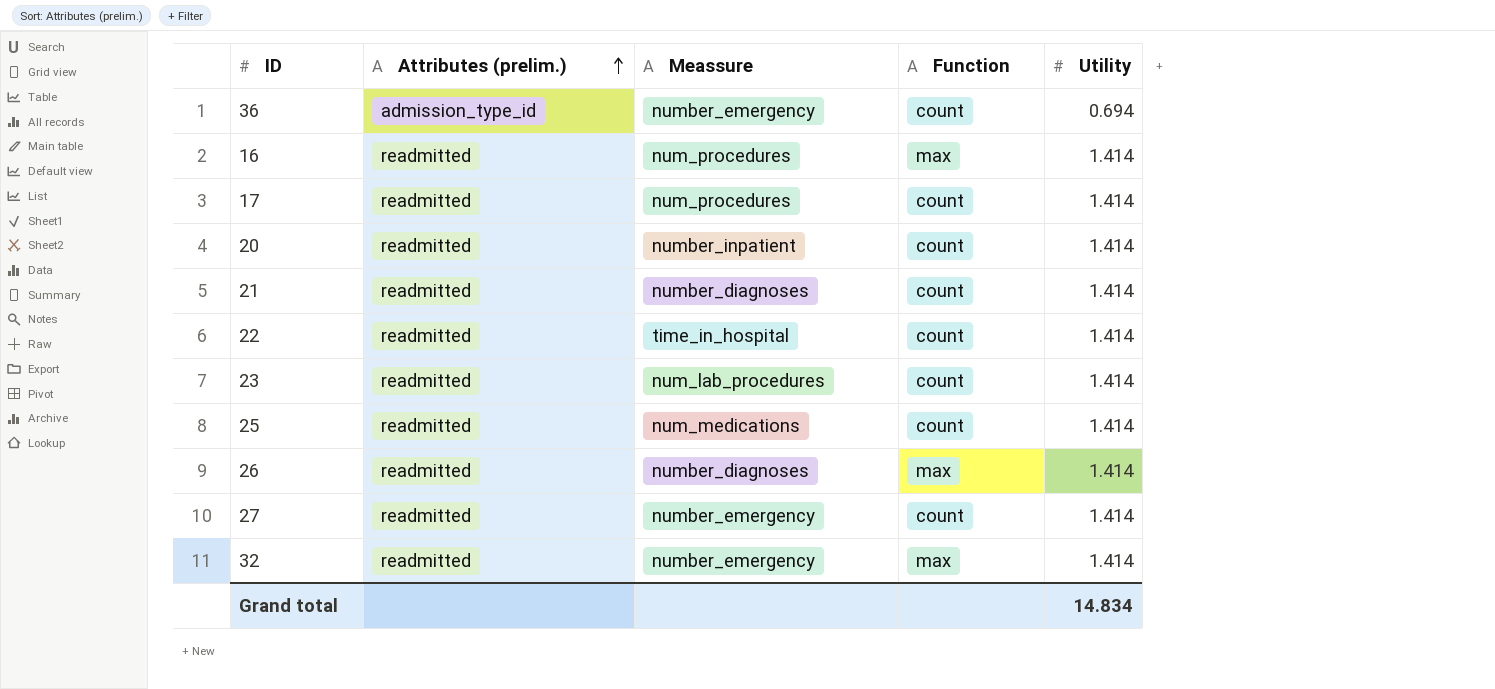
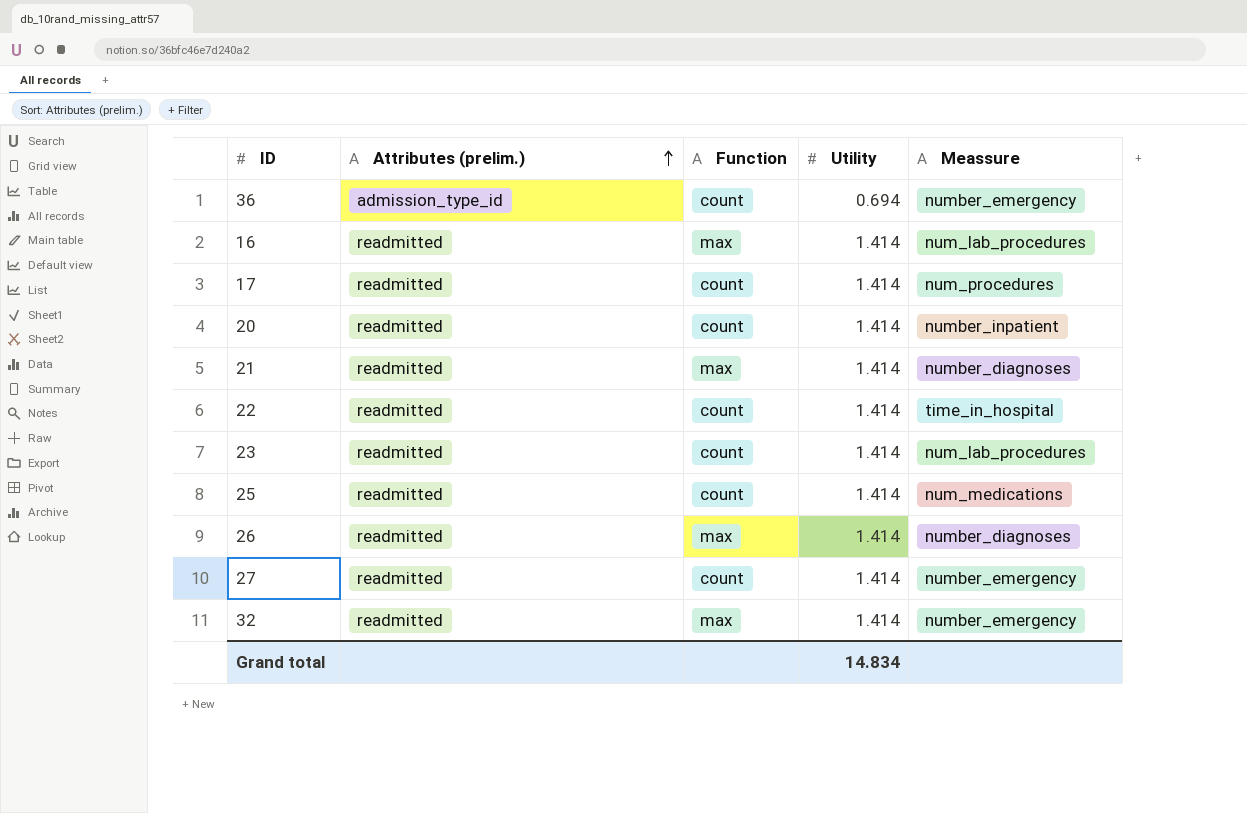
column Meassure | position: 3 -> 5
16 | Meassure: num_procedures -> num_lab_procedures
21 | Function: count -> max

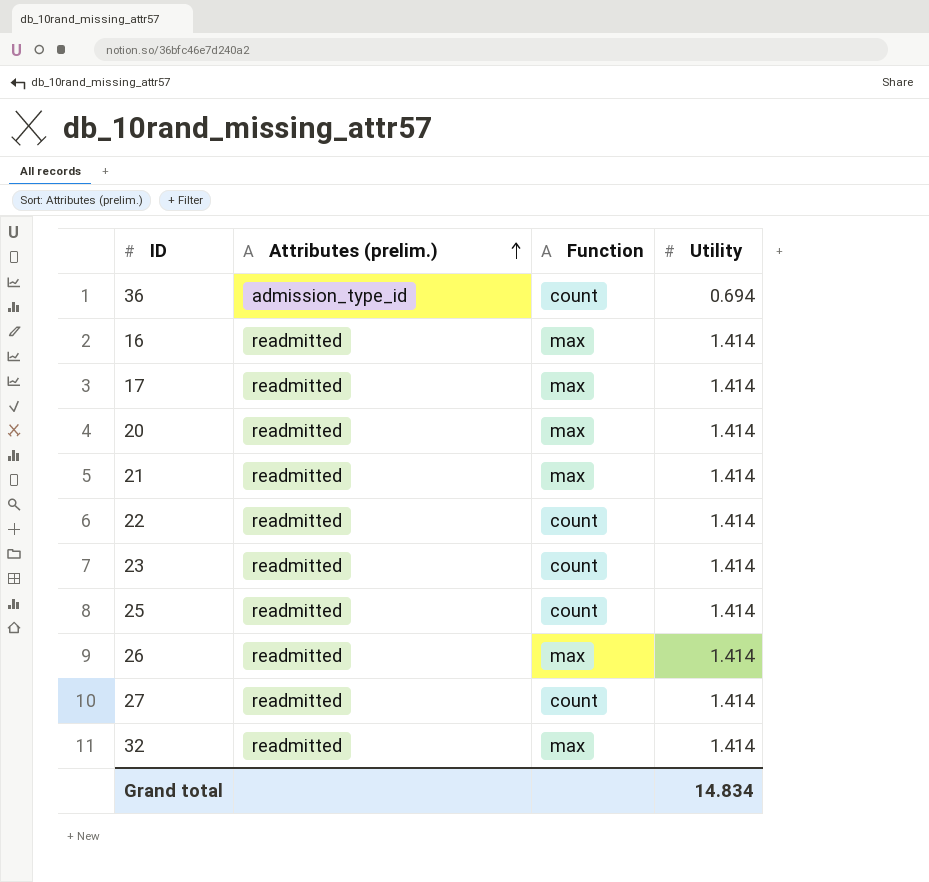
column Meassure | position: 5 -> none
17 | Function: count -> max
20 | Function: count -> max

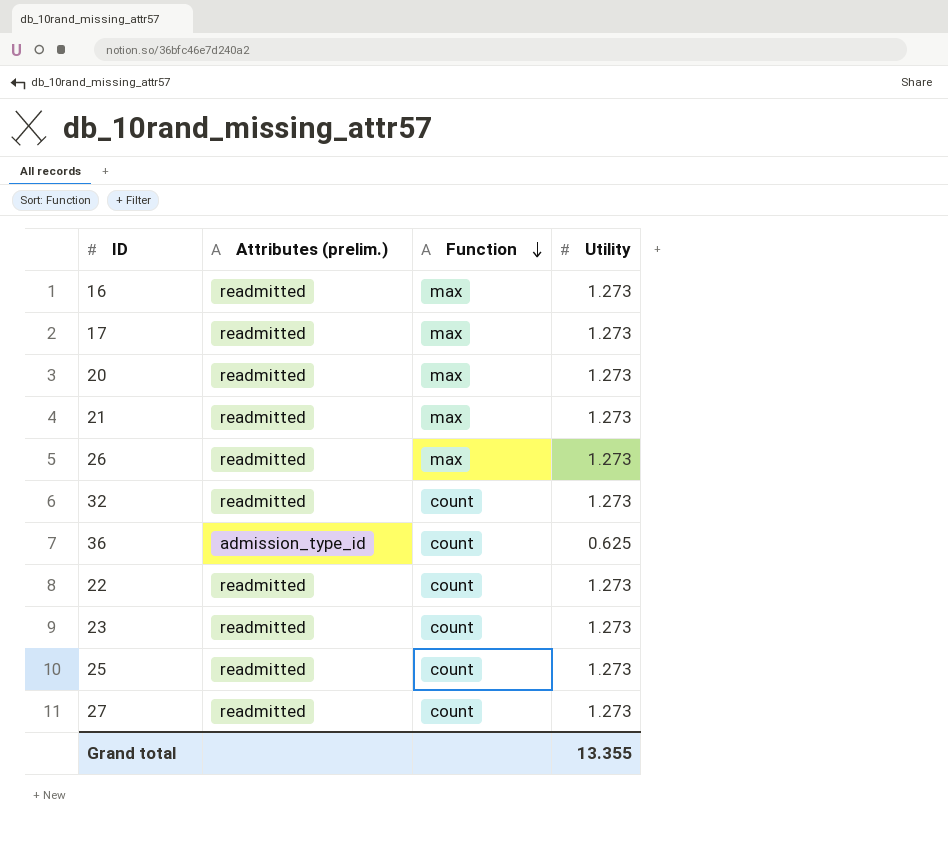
row order: Attributes (prelim.) ascending -> Function descending
16 | Utility: 1.414 -> 1.273
17 | Utility: 1.414 -> 1.273
20 | Utility: 1.414 -> 1.273
21 | Utility: 1.414 -> 1.273
26 | Utility: 1.414 -> 1.273
32 | Function: max -> count
32 | Utility: 1.414 -> 1.273
36 | Utility: 0.694 -> 0.625
22 | Utility: 1.414 -> 1.273
23 | Utility: 1.414 -> 1.273
25 | Utility: 1.414 -> 1.273
27 | Utility: 1.414 -> 1.273
Grand total | Utility: 14.834 -> 13.355

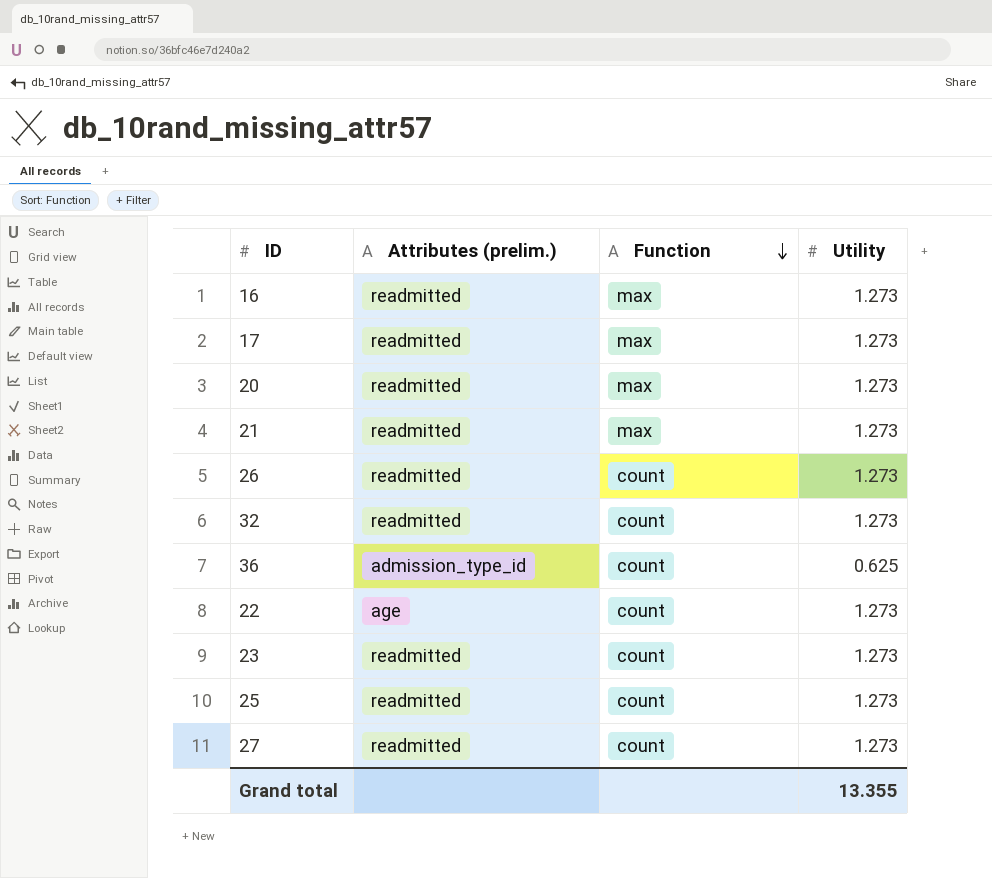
26 | Function: max -> count
22 | Attributes (prelim.): readmitted -> age

